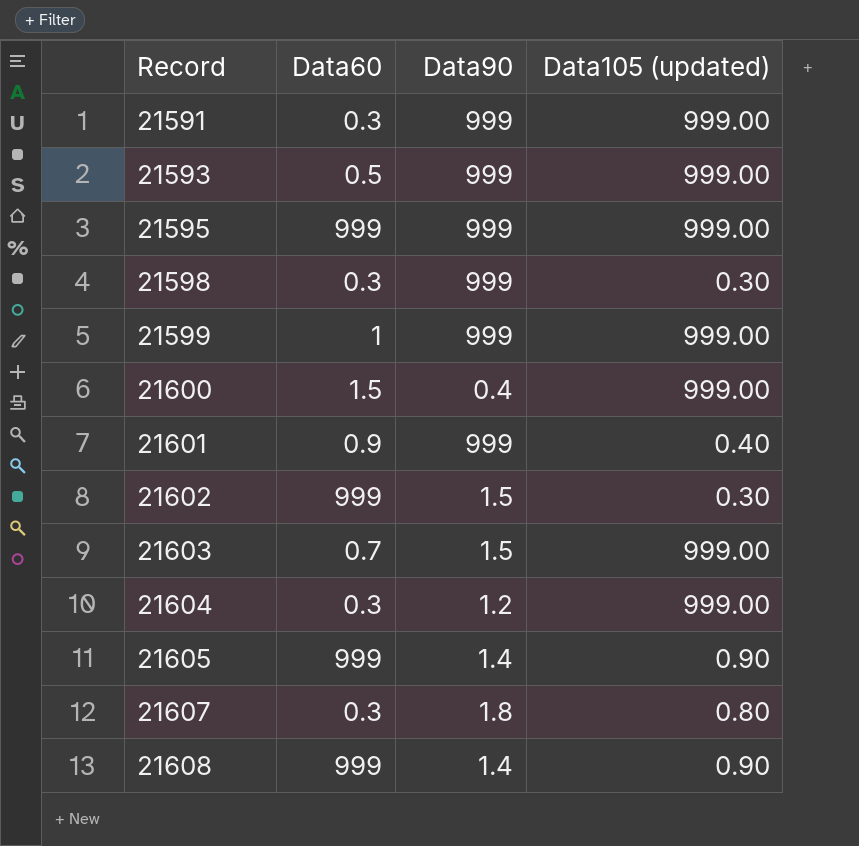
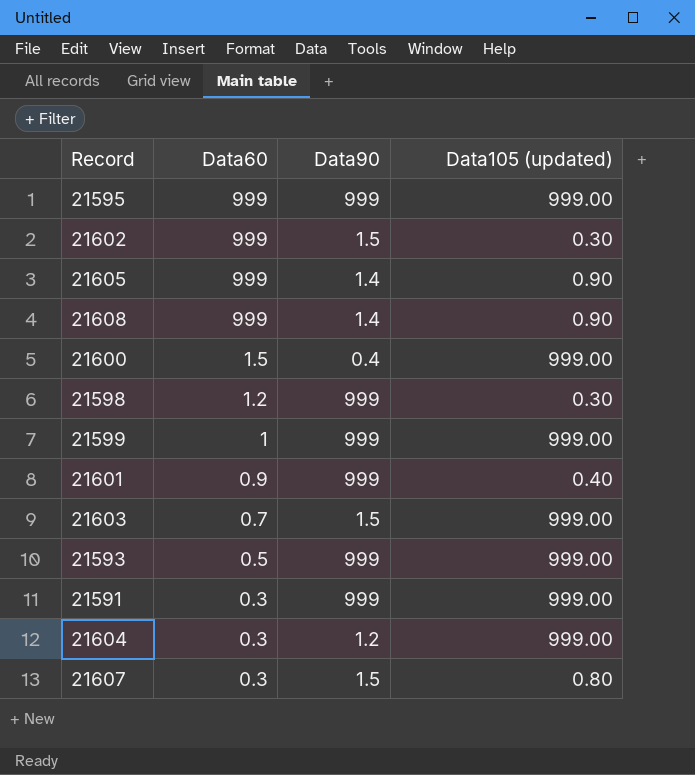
row order: Record ascending -> Data60 descending
21598 | Data60: 0.3 -> 1.2
21607 | Data90: 1.8 -> 1.5

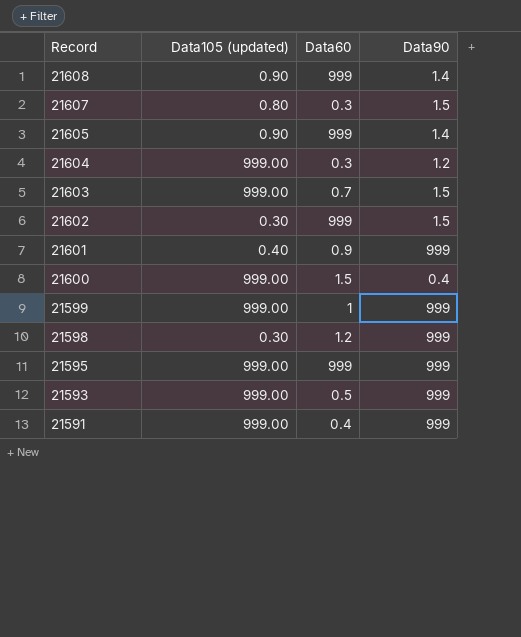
row order: Data60 descending -> Record descending
column Data105 (updated) | position: 4 -> 2
21591 | Data60: 0.3 -> 0.4

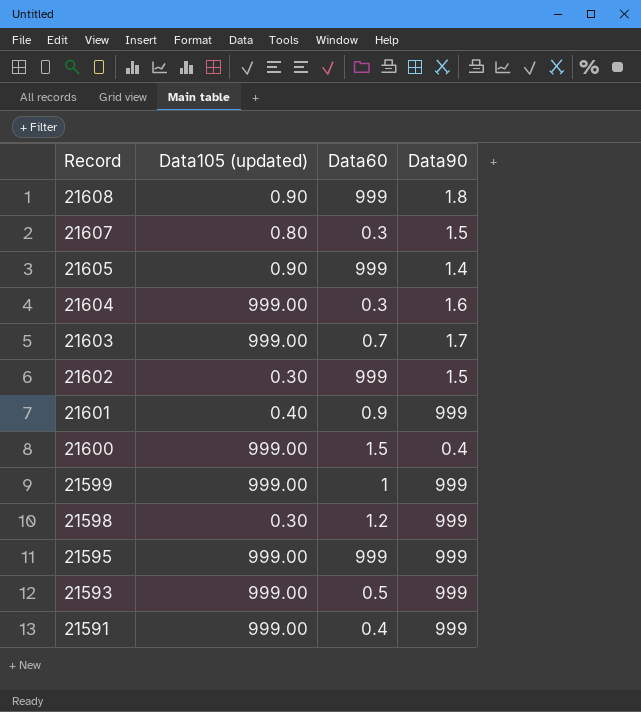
21608 | Data90: 1.4 -> 1.8
21604 | Data90: 1.2 -> 1.6
21603 | Data90: 1.5 -> 1.7

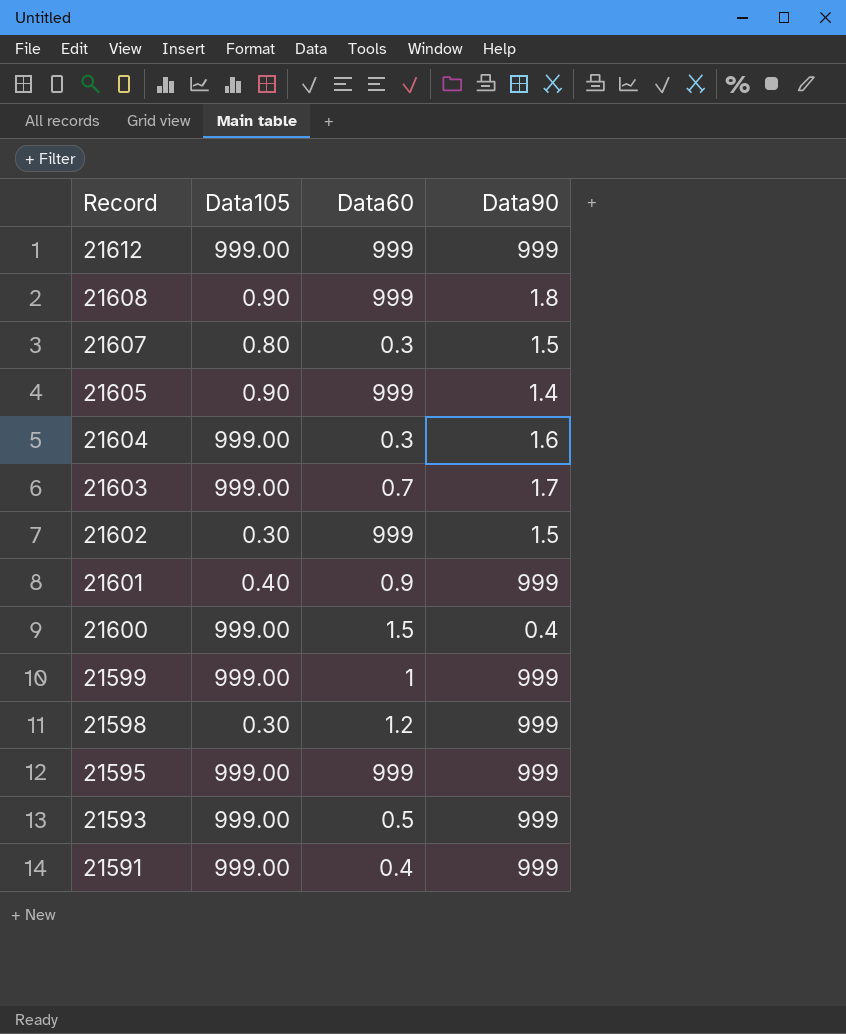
column name: Data105 (updated) -> Data105
row 21612: none -> 999.00 | 999 | 999

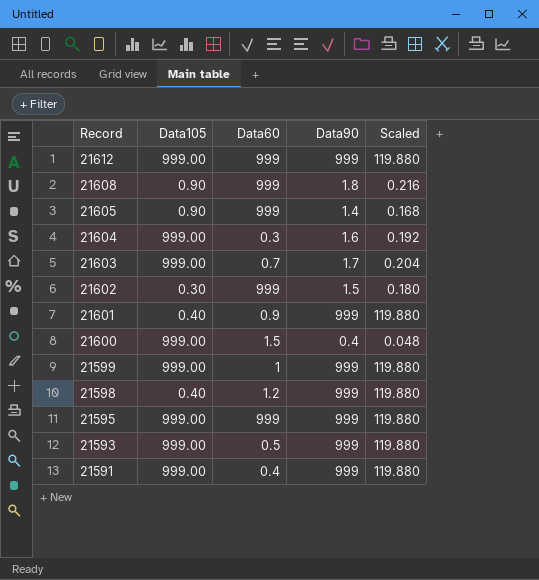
column Scaled | formula: none -> [Data90] * 0.12
row 21607: 0.80 | 0.3 | 1.5 -> none
21598 | Data105: 0.30 -> 0.40

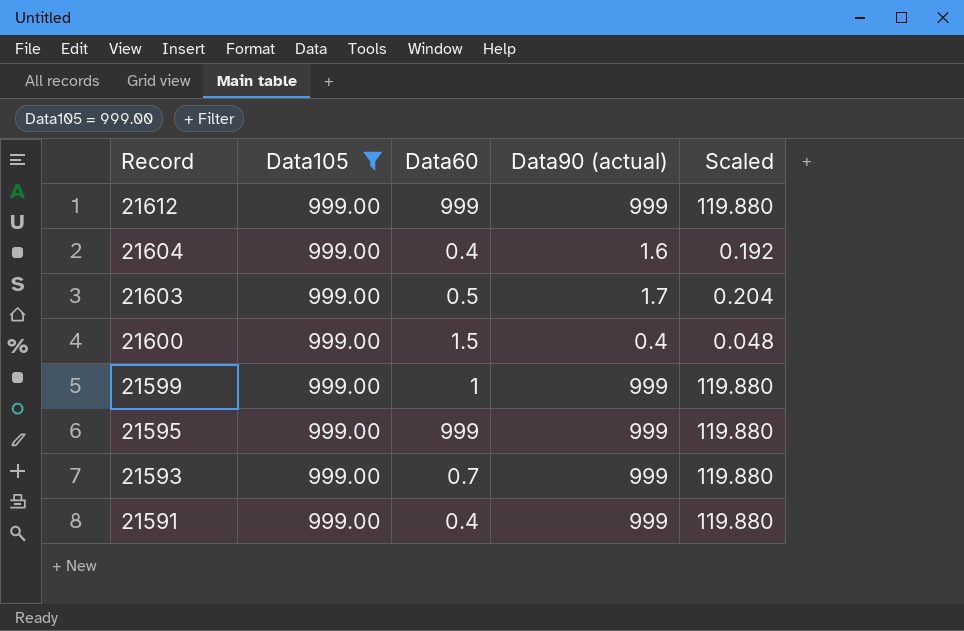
filter: none -> Data105 = 999.00
column name: Data90 -> Data90 (actual)
21604 | Data60: 0.3 -> 0.4
21603 | Data60: 0.7 -> 0.5
21593 | Data60: 0.5 -> 0.7

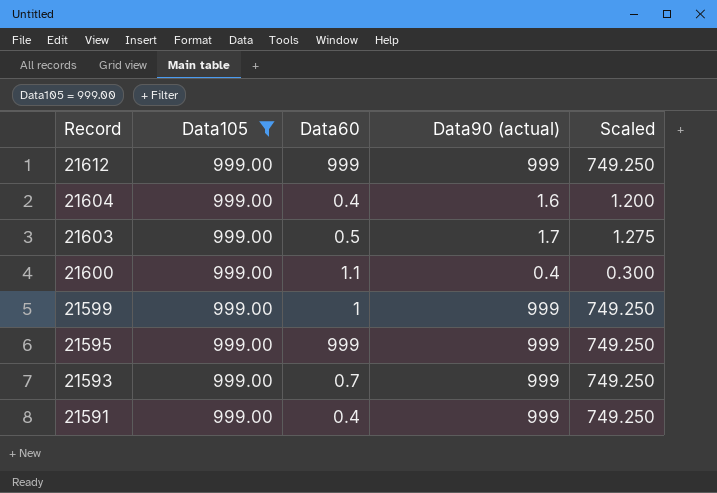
column Scaled | formula: [Data90 (actual)] * 0.12 -> [Data90 (actual)] * 0.75
21600 | Data60: 1.5 -> 1.1

